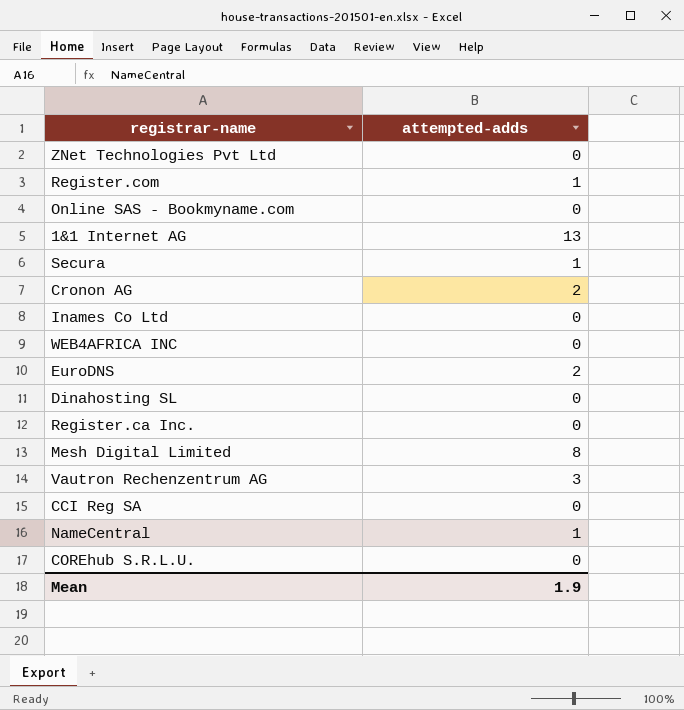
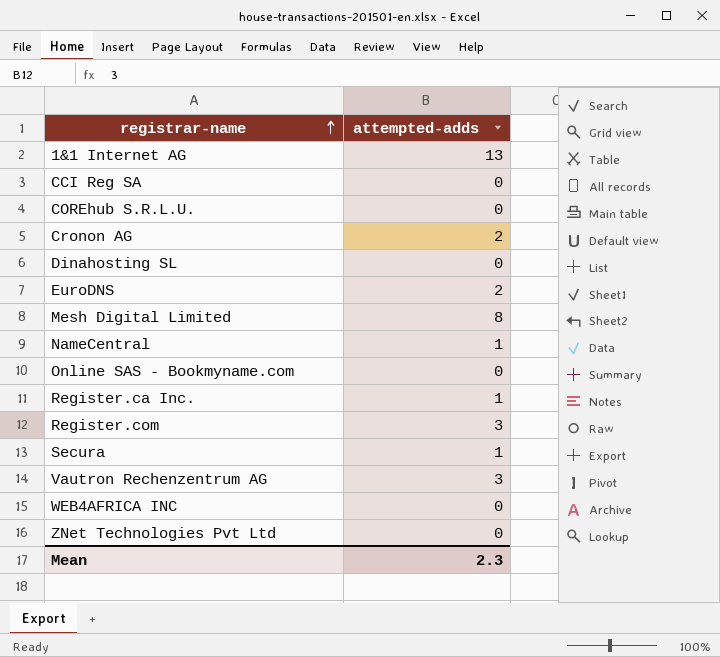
row order: none -> registrar-name ascending
row Inames Co Ltd: 0 -> none
Register.ca Inc. | attempted-adds: 0 -> 1
Register.com | attempted-adds: 1 -> 3
Mean | attempted-adds: 1.9 -> 2.3

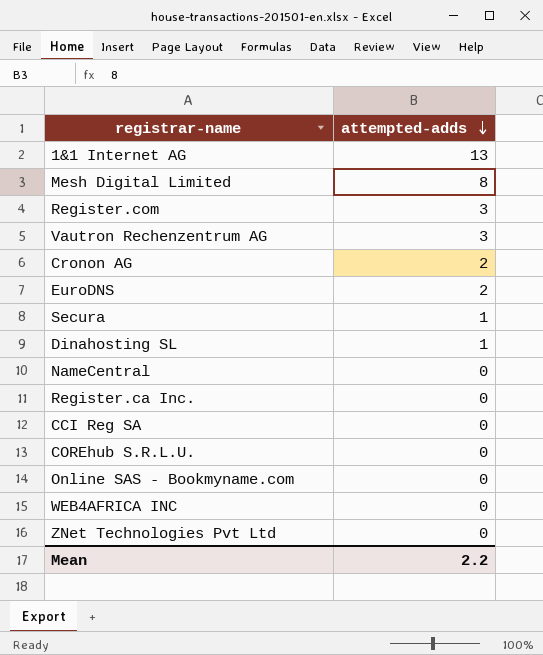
row order: registrar-name ascending -> attempted-adds descending
Dinahosting SL | attempted-adds: 0 -> 1
NameCentral | attempted-adds: 1 -> 0
Register.ca Inc. | attempted-adds: 1 -> 0
Mean | attempted-adds: 2.3 -> 2.2

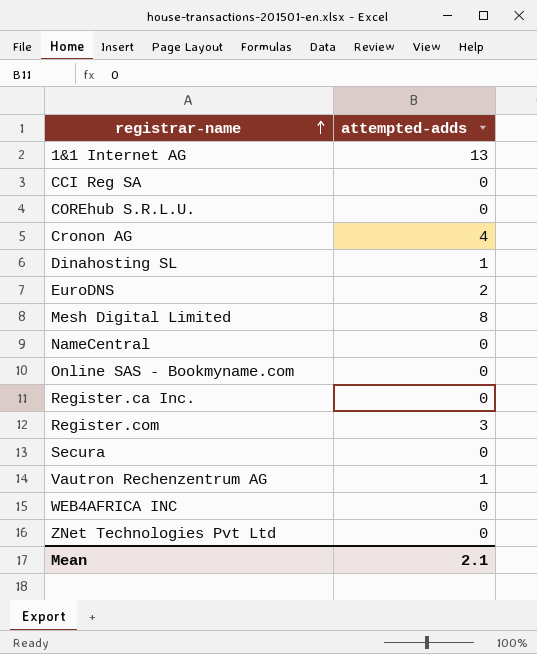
row order: attempted-adds descending -> registrar-name ascending
Cronon AG | attempted-adds: 2 -> 4
Secura | attempted-adds: 1 -> 0
Vautron Rechenzentrum AG | attempted-adds: 3 -> 1
Mean | attempted-adds: 2.2 -> 2.1

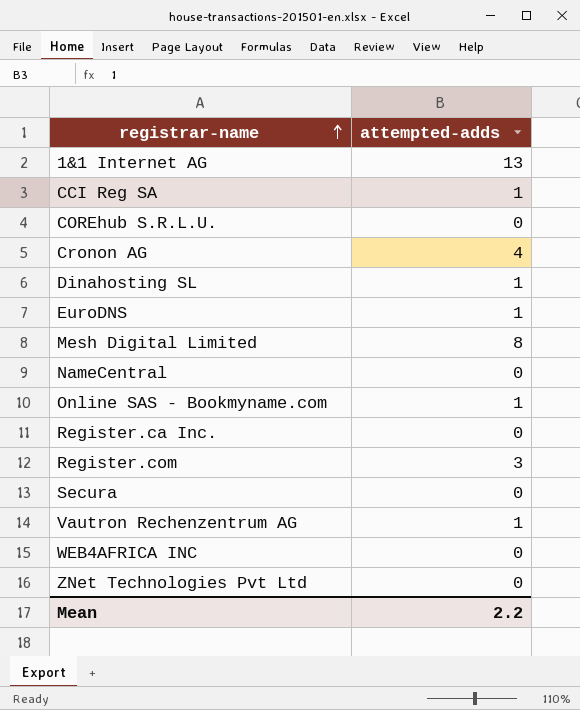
CCI Reg SA | attempted-adds: 0 -> 1
EuroDNS | attempted-adds: 2 -> 1
Online SAS - Bookmyname.com | attempted-adds: 0 -> 1
Mean | attempted-adds: 2.1 -> 2.2

